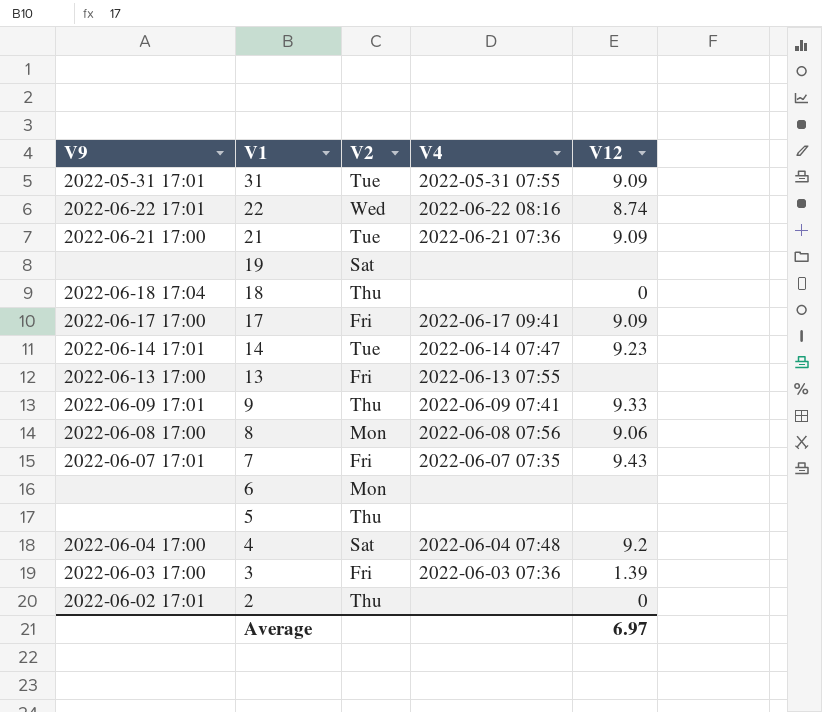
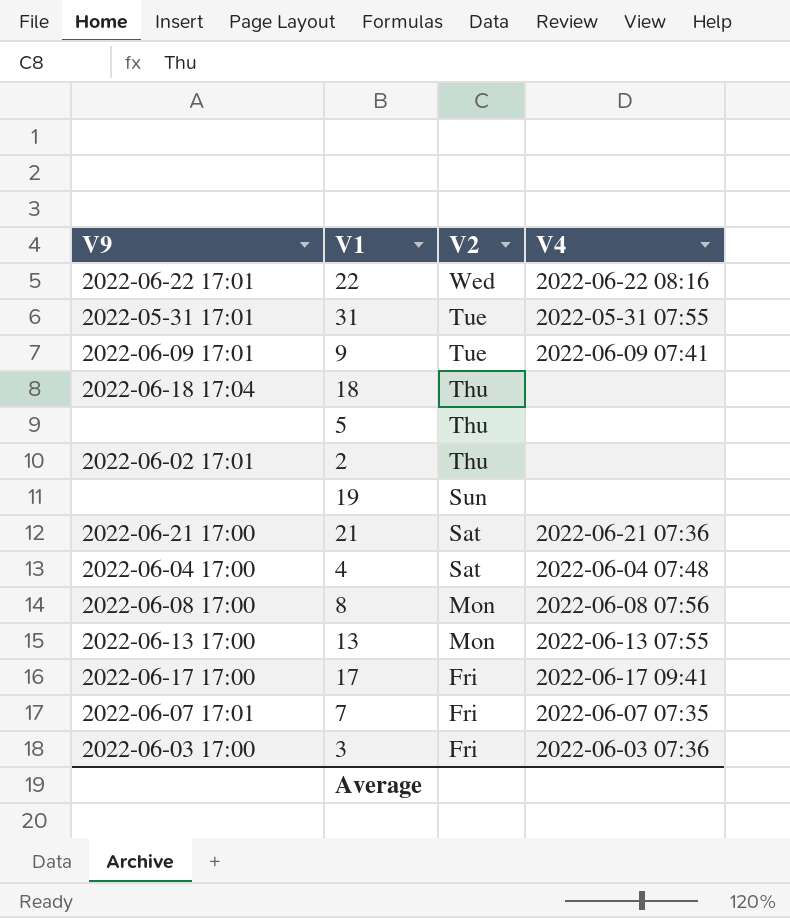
row order: V1 descending -> V2 descending
column V12 | position: 5 -> none
row 14: 2022-06-14 17:01 | Tue | 2022-06-14 07:47 | 9.23 -> none
row 6: none | Mon | none | none -> none
9 | V2: Thu -> Tue
19 | V2: Sat -> Sun
21 | V2: Tue -> Sat
13 | V2: Fri -> Mon

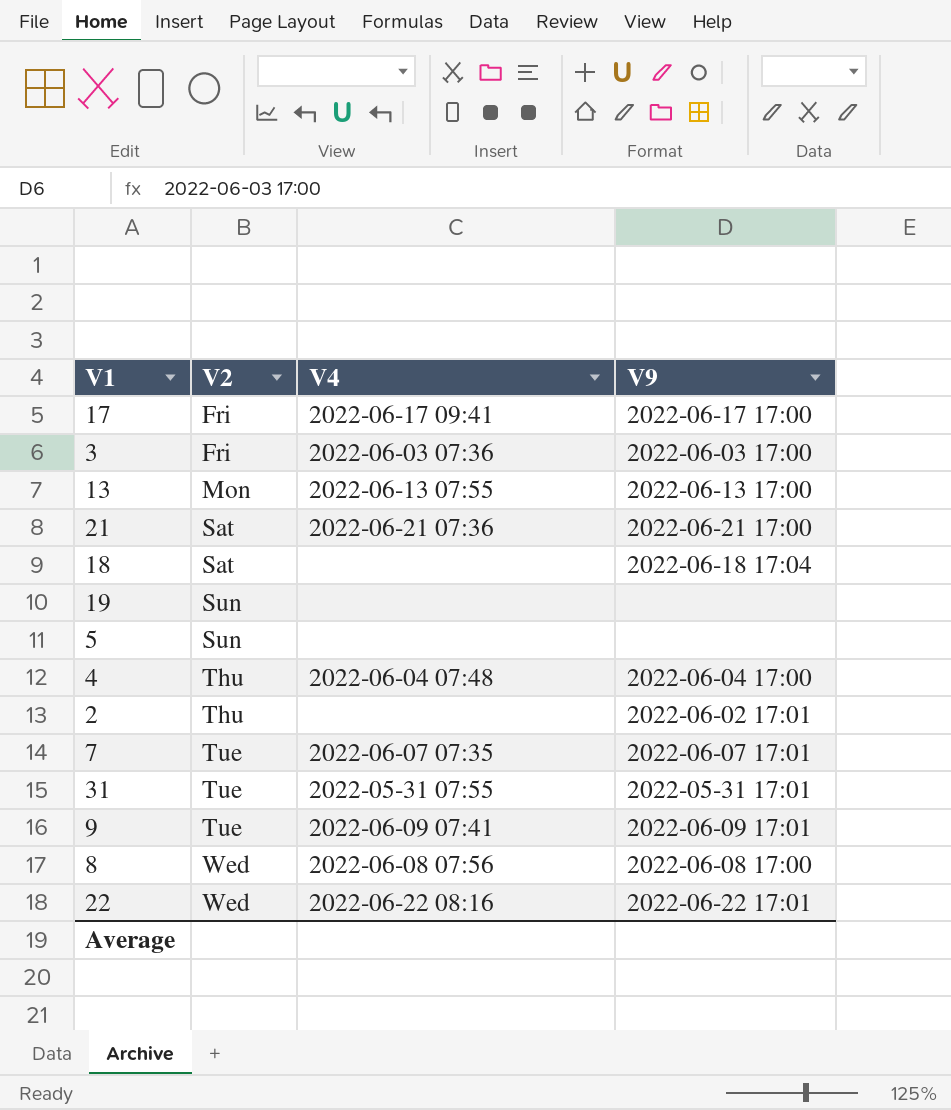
row order: V2 descending -> V2 ascending
column V9 | position: 1 -> 4
18 | V2: Thu -> Sat
5 | V2: Thu -> Sun
4 | V2: Sat -> Thu
7 | V2: Fri -> Tue
8 | V2: Mon -> Wed

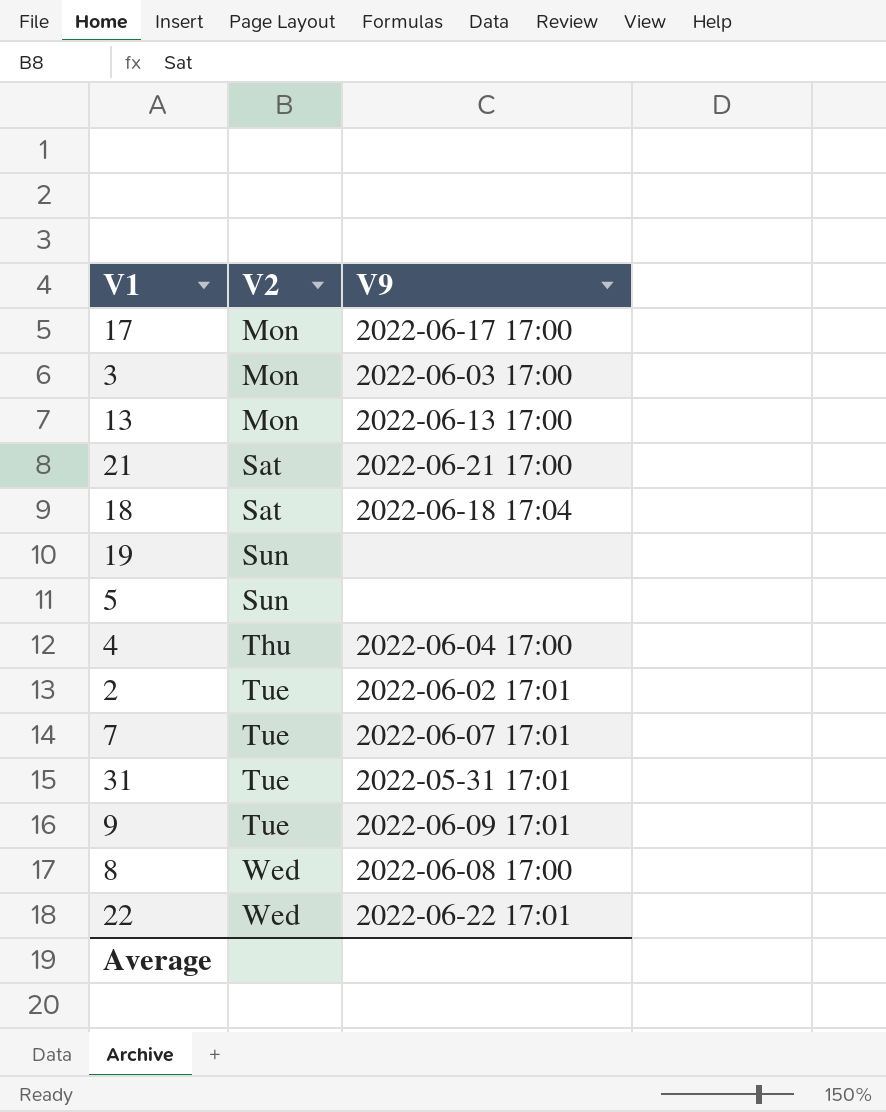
column V4 | position: 3 -> none
17 | V2: Fri -> Mon
3 | V2: Fri -> Mon
2 | V2: Thu -> Tue

